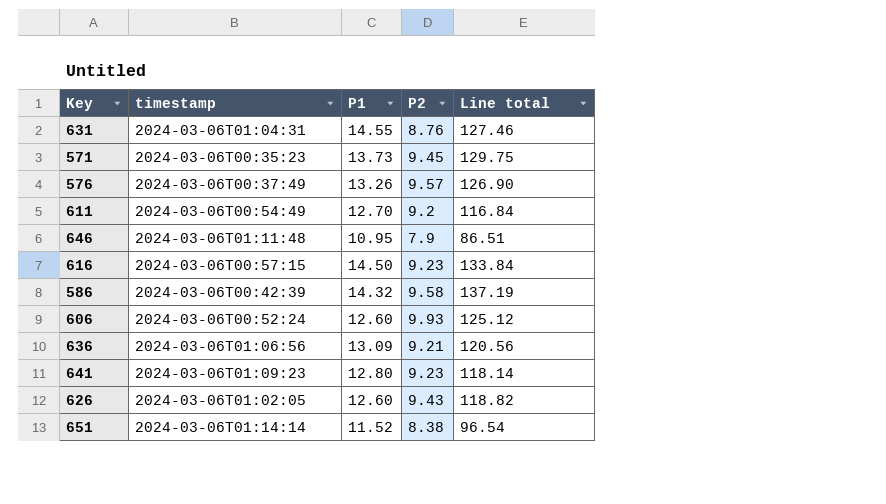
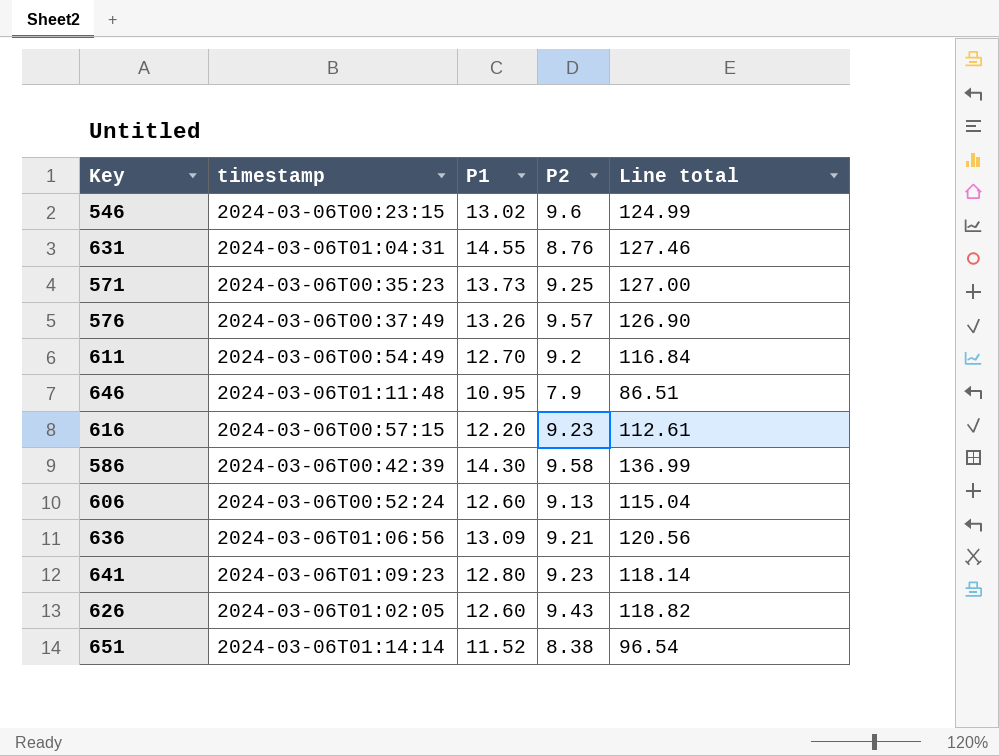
row 546: none -> 2024-03-06T00:23:15 | 13.02 | 9.6 | 124.99
571 | P2: 9.45 -> 9.25
571 | Line total: 129.75 -> 127.00
616 | P1: 14.50 -> 12.20
616 | Line total: 133.84 -> 112.61
586 | P1: 14.32 -> 14.30
586 | Line total: 137.19 -> 136.99
606 | P2: 9.93 -> 9.13
606 | Line total: 125.12 -> 115.04

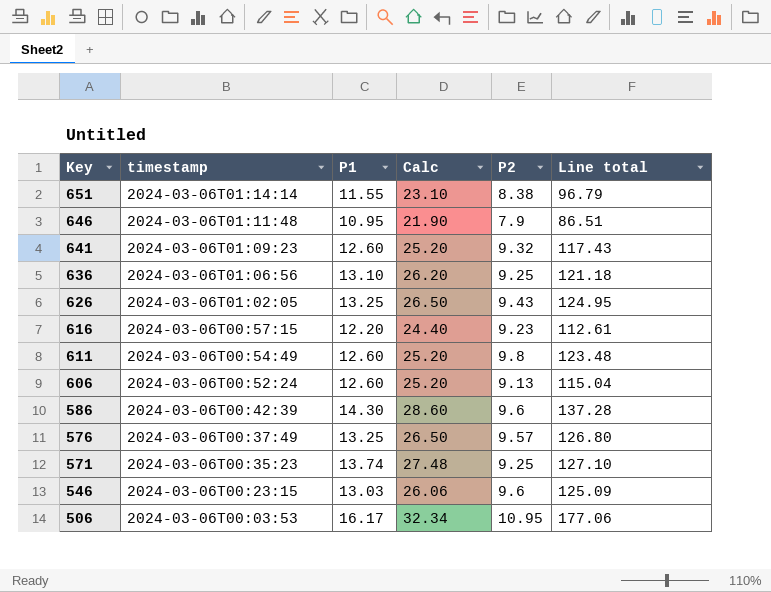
row order: none -> Key descending
column Calc | formula: none -> [P1] * 2
row 631: 2024-03-06T01:04:31 | 14.55 | 8.76 | 127.46 -> none
651 | P1: 11.52 -> 11.55
651 | Line total: 96.54 -> 96.79
641 | P1: 12.80 -> 12.60
641 | P2: 9.23 -> 9.32
641 | Line total: 118.14 -> 117.43
636 | P1: 13.09 -> 13.10
636 | P2: 9.21 -> 9.25
636 | Line total: 120.56 -> 121.18
626 | P1: 12.60 -> 13.25
626 | Line total: 118.82 -> 124.95
611 | P1: 12.70 -> 12.60
611 | P2: 9.2 -> 9.8
611 | Line total: 116.84 -> 123.48
586 | P2: 9.58 -> 9.6
586 | Line total: 136.99 -> 137.28
576 | P1: 13.26 -> 13.25
576 | Line total: 126.90 -> 126.80
571 | P1: 13.73 -> 13.74
571 | Line total: 127.00 -> 127.10
546 | P1: 13.02 -> 13.03
546 | Line total: 124.99 -> 125.09
row 506: none -> 2024-03-06T00:03:53 | 16.17 | 32.34 | 10.95 | 177.06

